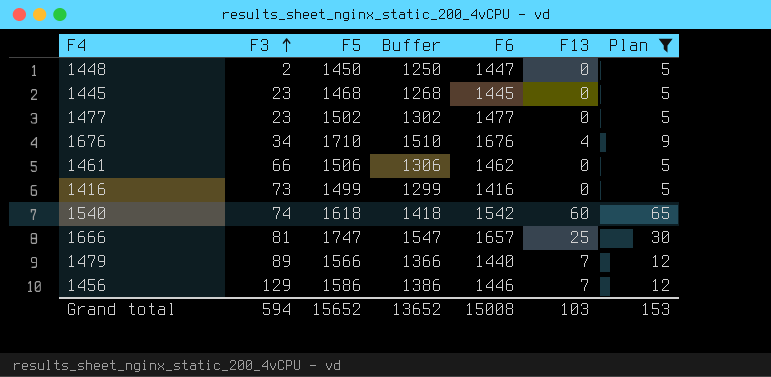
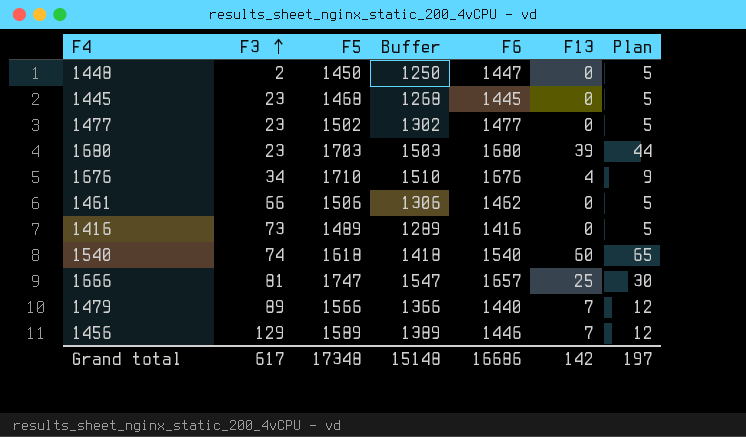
filter: Plan != 44 -> none
1416 | F5: 1499 -> 1489
1416 | Buffer: 1299 -> 1289
1540 | F6: 1542 -> 1540
1456 | F5: 1586 -> 1589
1456 | Buffer: 1386 -> 1389
Grand total | F3: 594 -> 617
Grand total | F5: 15652 -> 17348
Grand total | Buffer: 13652 -> 15148
Grand total | F6: 15008 -> 16686
Grand total | F13: 103 -> 142
Grand total | Plan: 153 -> 197

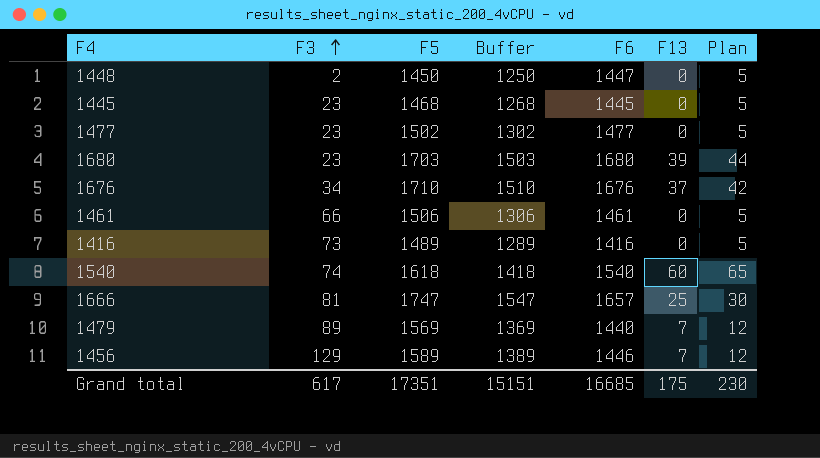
1676 | F13: 4 -> 37
1676 | Plan: 9 -> 42
1461 | F6: 1462 -> 1461
1479 | F5: 1566 -> 1569
1479 | Buffer: 1366 -> 1369
Grand total | F5: 17348 -> 17351
Grand total | Buffer: 15148 -> 15151
Grand total | F6: 16686 -> 16685
Grand total | F13: 142 -> 175
Grand total | Plan: 197 -> 230

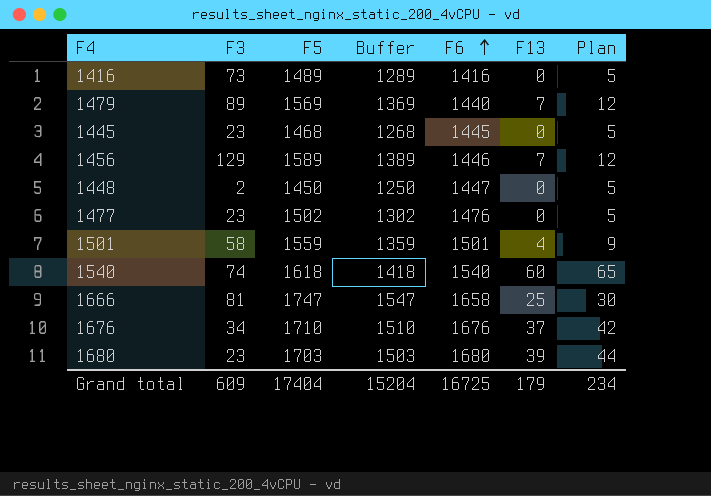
row order: F3 ascending -> F6 ascending
row 1461: 66 | 1506 | 1306 | 1461 | 0 | 5 -> none
1477 | F6: 1477 -> 1476
row 1501: none -> 58 | 1559 | 1359 | 1501 | 4 | 9
1666 | F6: 1657 -> 1658
Grand total | F3: 617 -> 609
Grand total | F5: 17351 -> 17404
Grand total | Buffer: 15151 -> 15204
Grand total | F6: 16685 -> 16725
Grand total | F13: 175 -> 179
Grand total | Plan: 230 -> 234

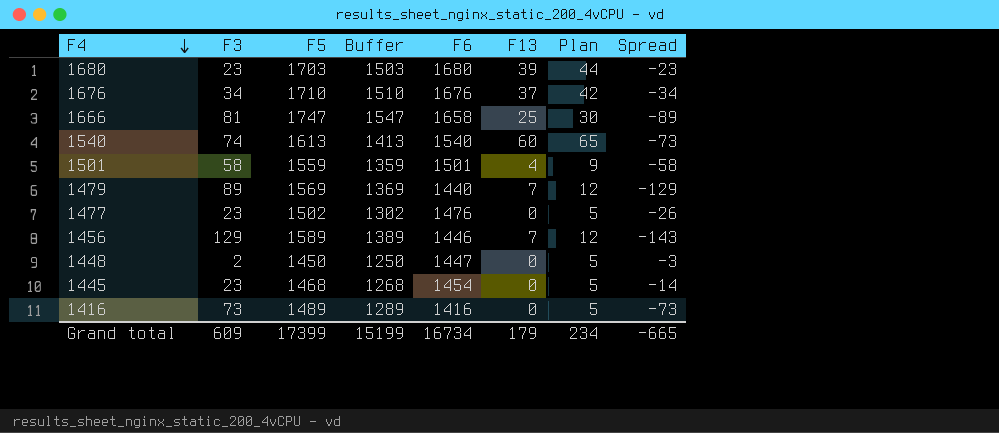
row order: F6 ascending -> F4 descending
column Spread | formula: none -> [F6] - [F5]
1540 | F5: 1618 -> 1613
1540 | Buffer: 1418 -> 1413
1445 | F6: 1445 -> 1454
Grand total | F5: 17404 -> 17399
Grand total | Buffer: 15204 -> 15199
Grand total | F6: 16725 -> 16734

